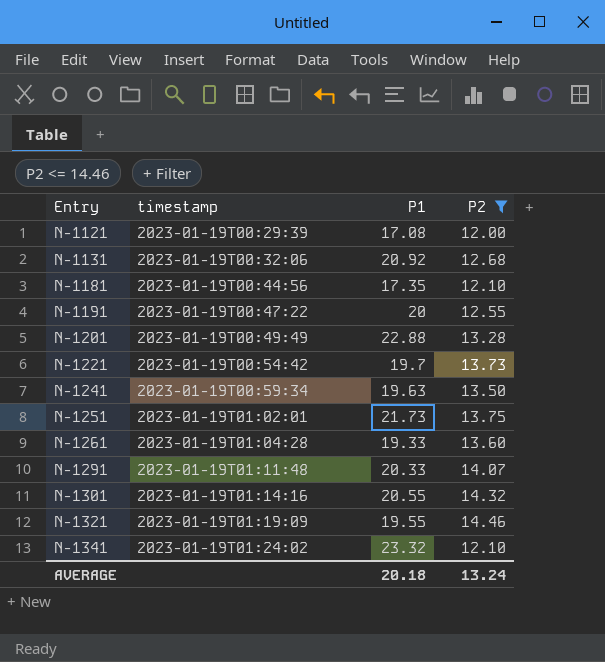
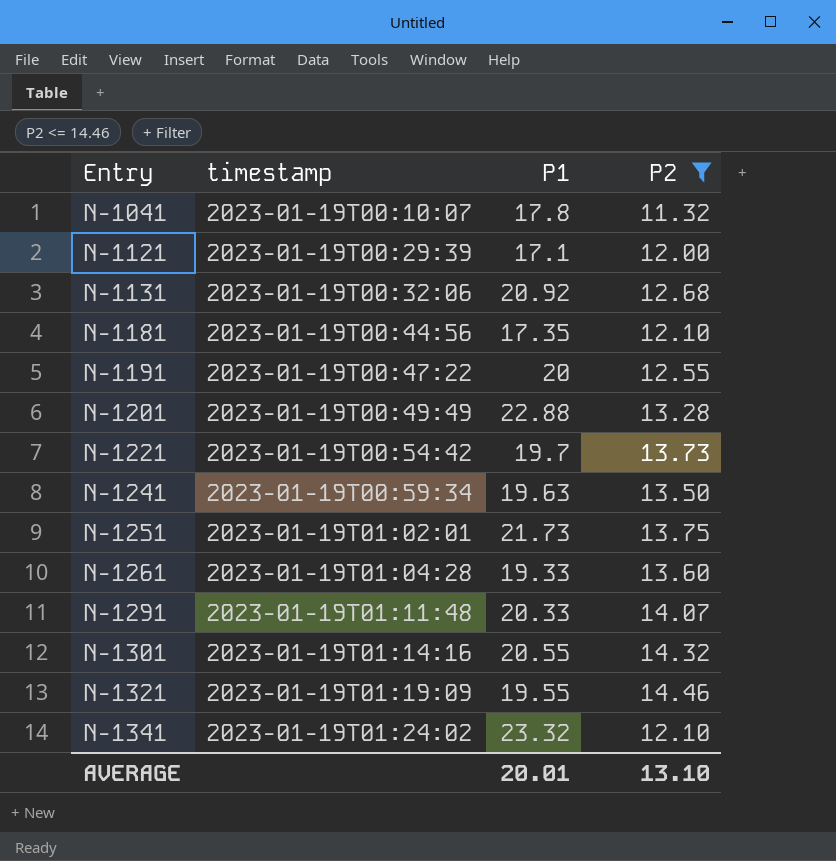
row N-1041: none -> 2023-01-19T00:10:07 | 17.8 | 11.32
N-1121 | P1: 17.08 -> 17.1
AVERAGE | P1: 20.18 -> 20.01
AVERAGE | P2: 13.24 -> 13.10

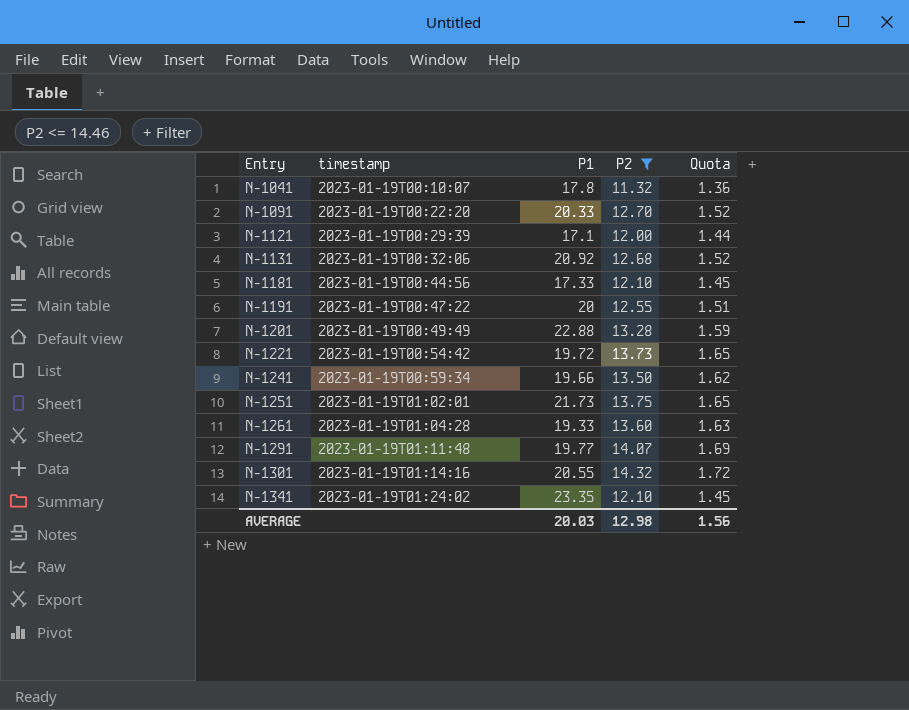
column Quota | formula: none -> [P2] * 0.12
row N-1321: 2023-01-19T01:19:09 | 19.55 | 14.46 -> none
row N-1091: none -> 2023-01-19T00:22:20 | 20.33 | 12.70 | 1.52
N-1181 | P1: 17.35 -> 17.33
N-1221 | P1: 19.7 -> 19.72
N-1241 | P1: 19.63 -> 19.66
N-1291 | P1: 20.33 -> 19.77
N-1341 | P1: 23.32 -> 23.35
AVERAGE | P1: 20.01 -> 20.03
AVERAGE | P2: 13.10 -> 12.98

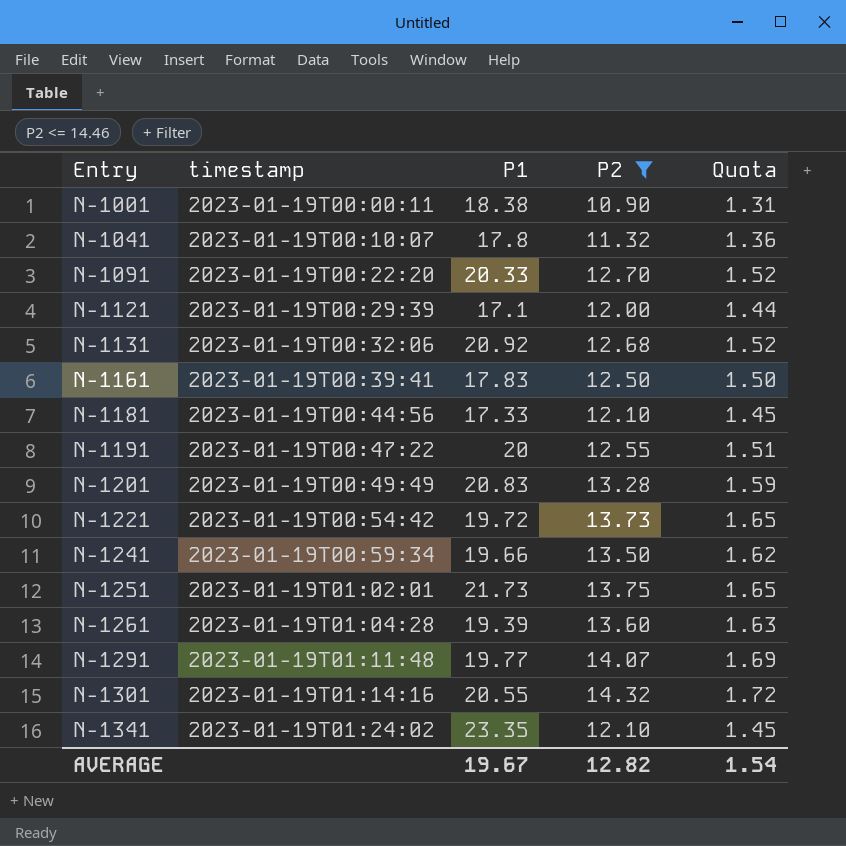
row N-1001: none -> 2023-01-19T00:00:11 | 18.38 | 10.90 | 1.31
row N-1161: none -> 2023-01-19T00:39:41 | 17.83 | 12.50 | 1.50
N-1201 | P1: 22.88 -> 20.83
N-1261 | P1: 19.33 -> 19.39
AVERAGE | P1: 20.03 -> 19.67
AVERAGE | P2: 12.98 -> 12.82
AVERAGE | Quota: 1.56 -> 1.54

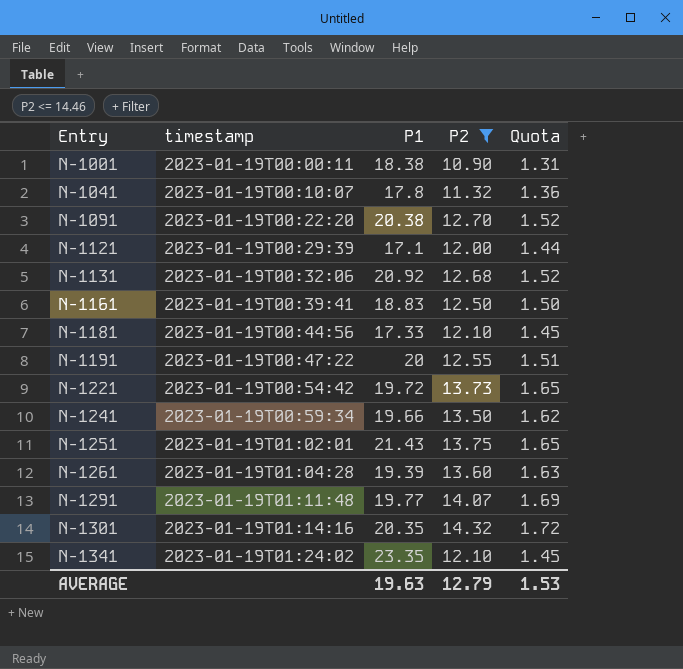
row N-1201: 2023-01-19T00:49:49 | 20.83 | 13.28 | 1.59 -> none
N-1091 | P1: 20.33 -> 20.38
N-1161 | P1: 17.83 -> 18.83
N-1251 | P1: 21.73 -> 21.43
N-1301 | P1: 20.55 -> 20.35
AVERAGE | P1: 19.67 -> 19.63
AVERAGE | P2: 12.82 -> 12.79
AVERAGE | Quota: 1.54 -> 1.53

